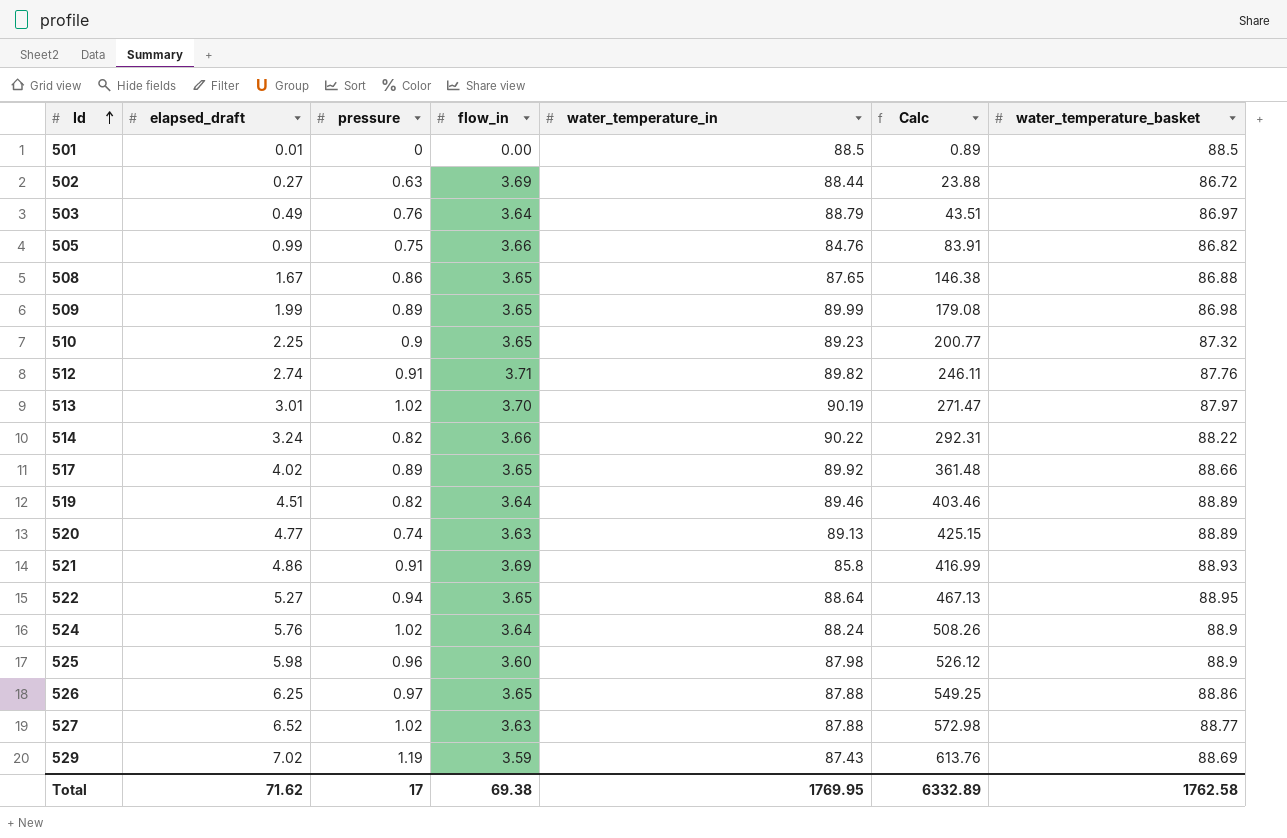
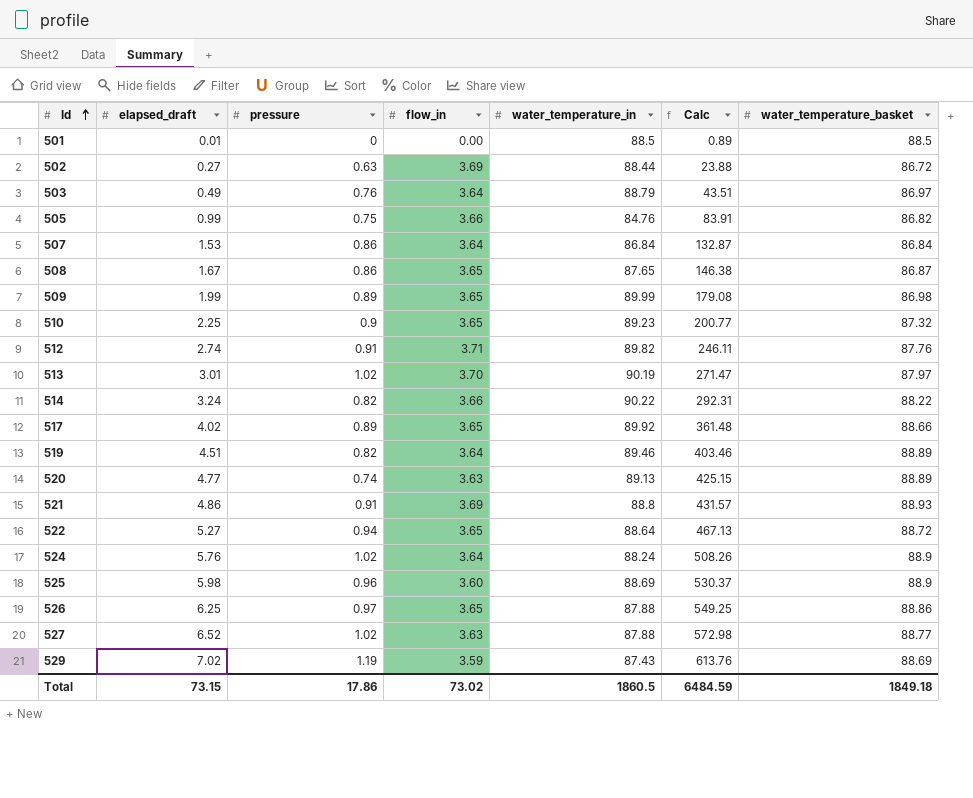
row 507: none -> 1.53 | 0.86 | 3.64 | 86.84 | 132.87 | 86.84
508 | water_temperature_basket: 86.88 -> 86.87
521 | water_temperature_in: 85.8 -> 88.8
521 | Calc: 416.99 -> 431.57
522 | water_temperature_basket: 88.95 -> 88.72
525 | water_temperature_in: 87.98 -> 88.69
525 | Calc: 526.12 -> 530.37
Total | elapsed_draft: 71.62 -> 73.15
Total | pressure: 17 -> 17.86
Total | flow_in: 69.38 -> 73.02
Total | water_temperature_in: 1769.95 -> 1860.5
Total | Calc: 6332.89 -> 6484.59
Total | water_temperature_basket: 1762.58 -> 1849.18

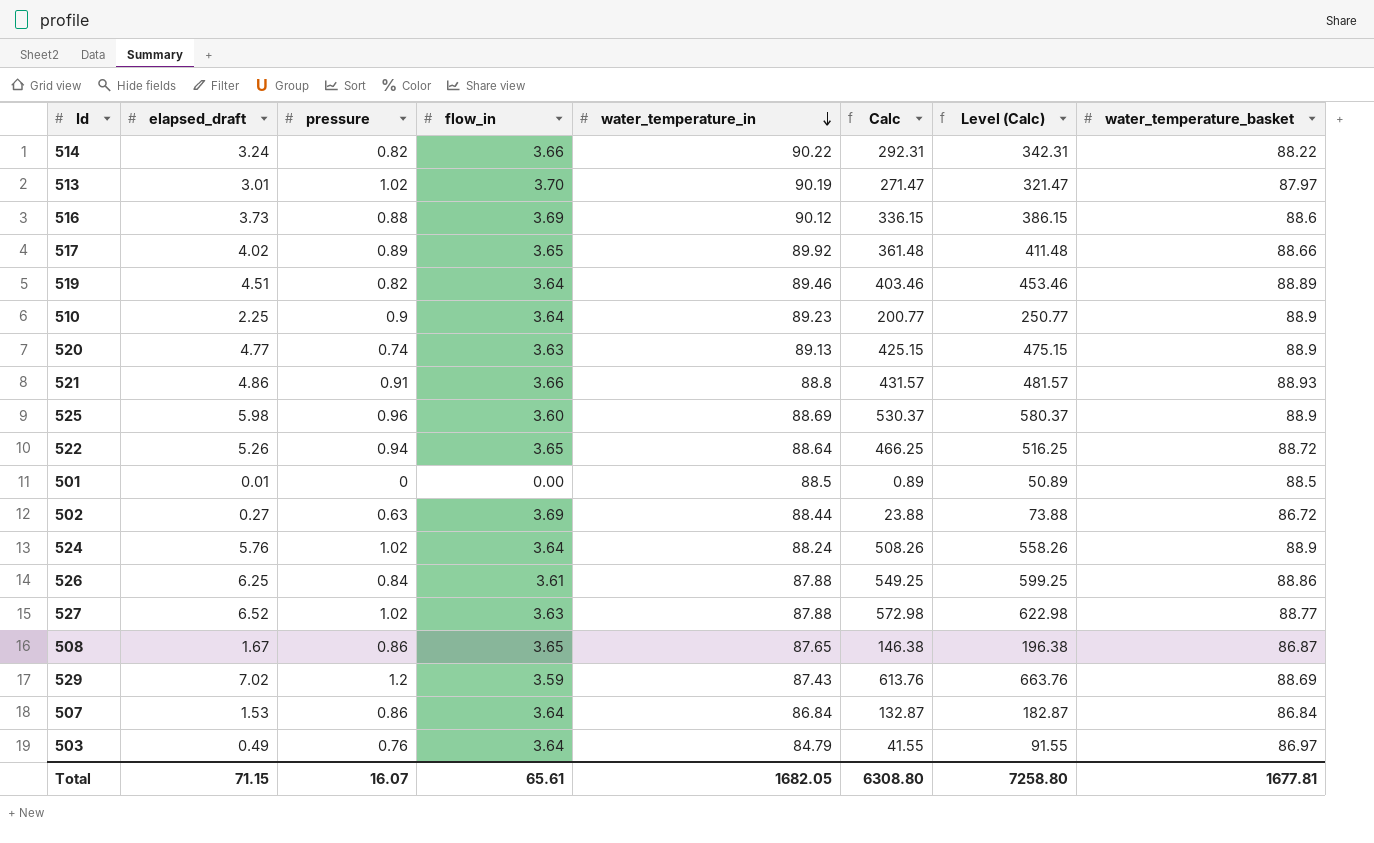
row order: Id ascending -> water_temperature_in descending
column Level (Calc) | formula: none -> [Calc] + 50
row 505: 0.99 | 0.75 | 3.66 | 84.76 | 83.91 | 86.82 -> none
row 509: 1.99 | 0.89 | 3.65 | 89.99 | 179.08 | 86.98 -> none
row 512: 2.74 | 0.91 | 3.71 | 89.82 | 246.11 | 87.76 -> none
row 516: none -> 3.73 | 0.88 | 3.69 | 90.12 | 336.15 | 386.15 | 88.6
510 | flow_in: 3.65 -> 3.64
510 | water_temperature_basket: 87.32 -> 88.9
520 | water_temperature_basket: 88.89 -> 88.9
521 | flow_in: 3.69 -> 3.66
522 | elapsed_draft: 5.27 -> 5.26
522 | Calc: 467.13 -> 466.25
526 | pressure: 0.97 -> 0.84
526 | flow_in: 3.65 -> 3.61
529 | pressure: 1.19 -> 1.2
503 | water_temperature_in: 88.79 -> 84.79
503 | Calc: 43.51 -> 41.55
Total | elapsed_draft: 73.15 -> 71.15
Total | pressure: 17.86 -> 16.07
Total | flow_in: 73.02 -> 65.61
Total | water_temperature_in: 1860.5 -> 1682.05
Total | Calc: 6484.59 -> 6308.80
Total | water_temperature_basket: 1849.18 -> 1677.81

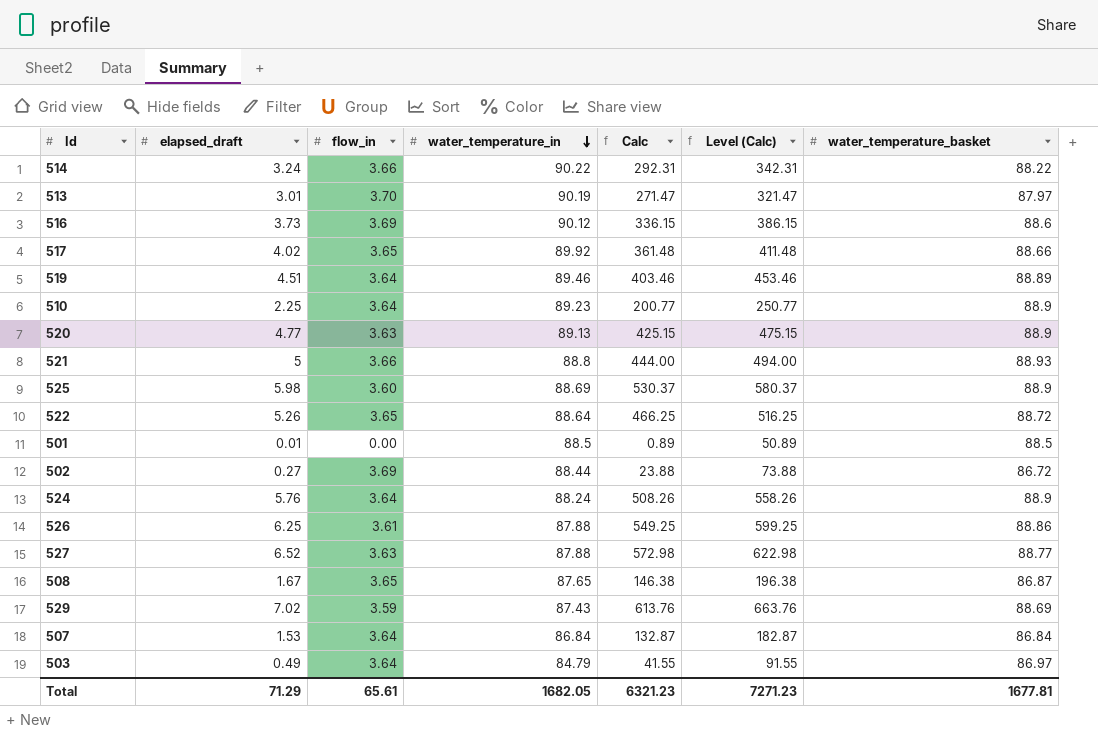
column pressure | position: 3 -> none
521 | elapsed_draft: 4.86 -> 5
521 | Calc: 431.57 -> 444.00
521 | Level (Calc): 481.57 -> 494.00
Total | elapsed_draft: 71.15 -> 71.29
Total | Calc: 6308.80 -> 6321.23
Total | Level (Calc): 7258.80 -> 7271.23

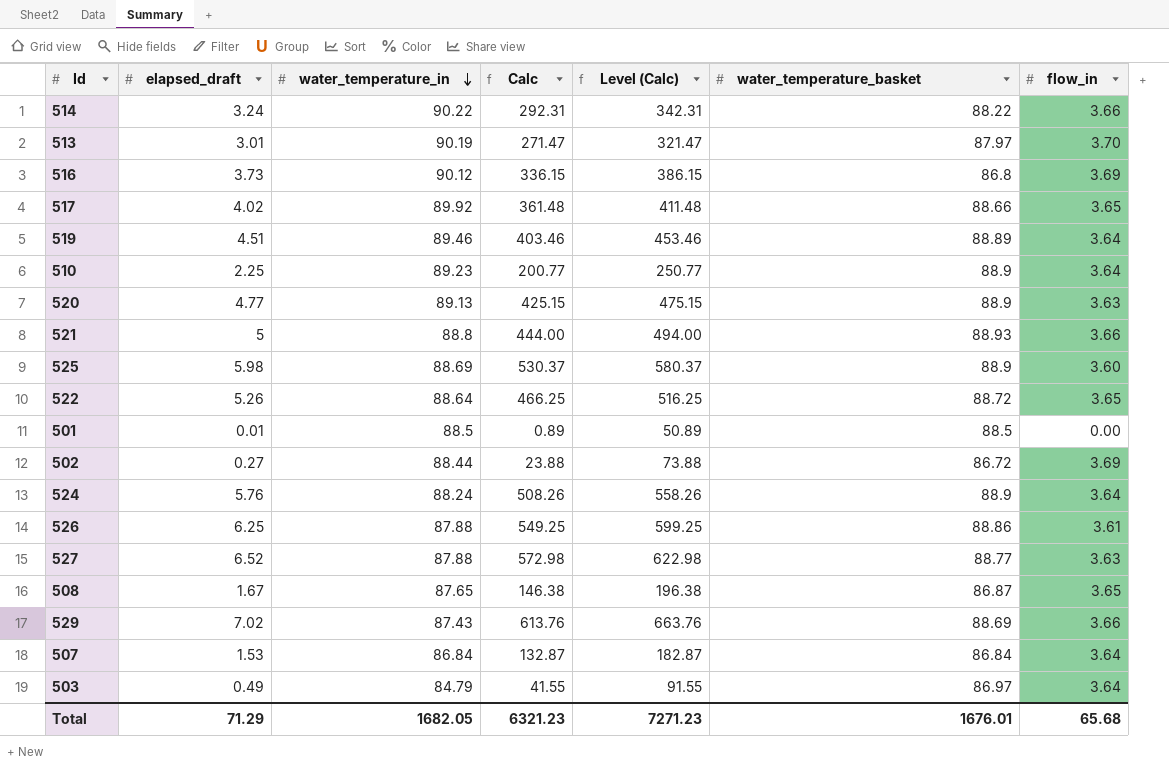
column flow_in | position: 3 -> 7
516 | water_temperature_basket: 88.6 -> 86.8
529 | flow_in: 3.59 -> 3.66
Total | water_temperature_basket: 1677.81 -> 1676.01
Total | flow_in: 65.61 -> 65.68

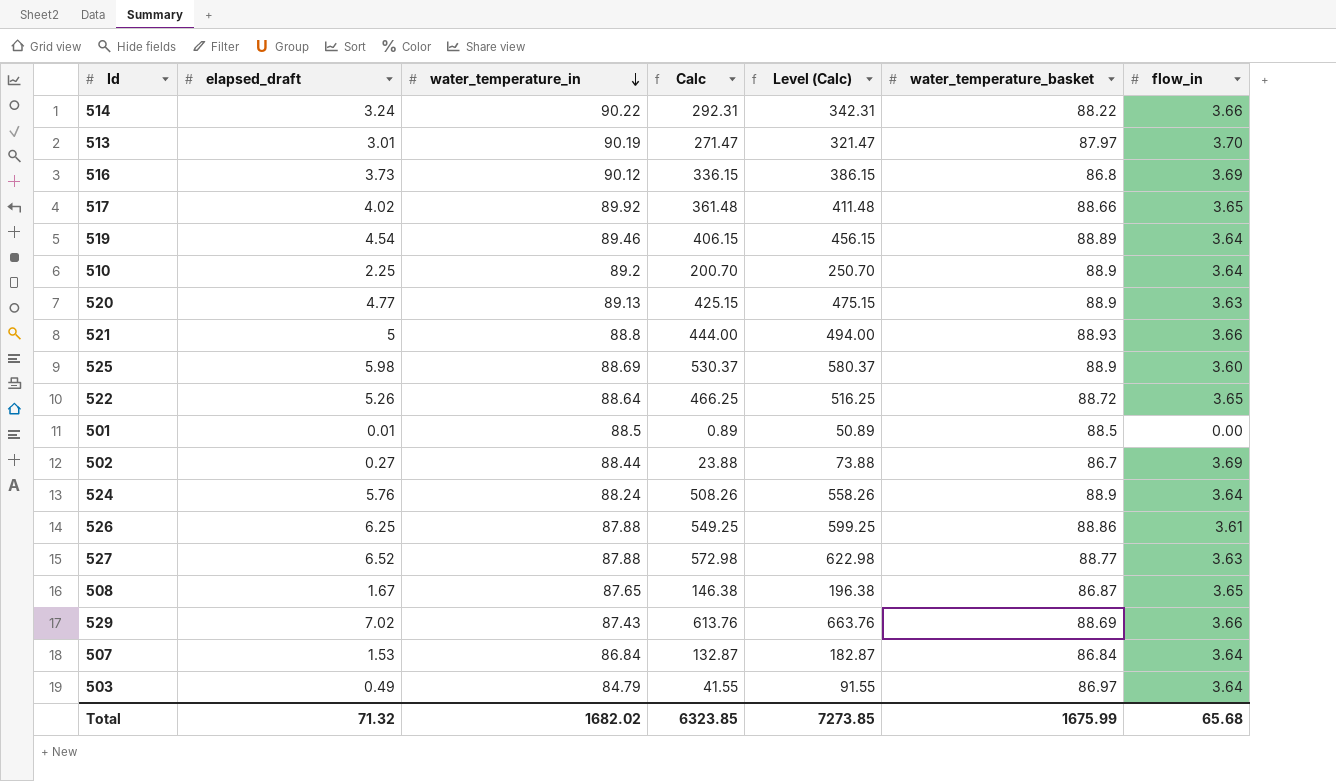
519 | elapsed_draft: 4.51 -> 4.54
519 | Calc: 403.46 -> 406.15
519 | Level (Calc): 453.46 -> 456.15
510 | water_temperature_in: 89.23 -> 89.2
510 | Calc: 200.77 -> 200.70
510 | Level (Calc): 250.77 -> 250.70
502 | water_temperature_basket: 86.72 -> 86.7
Total | elapsed_draft: 71.29 -> 71.32
Total | water_temperature_in: 1682.05 -> 1682.02
Total | Calc: 6321.23 -> 6323.85
Total | Level (Calc): 7271.23 -> 7273.85
Total | water_temperature_basket: 1676.01 -> 1675.99

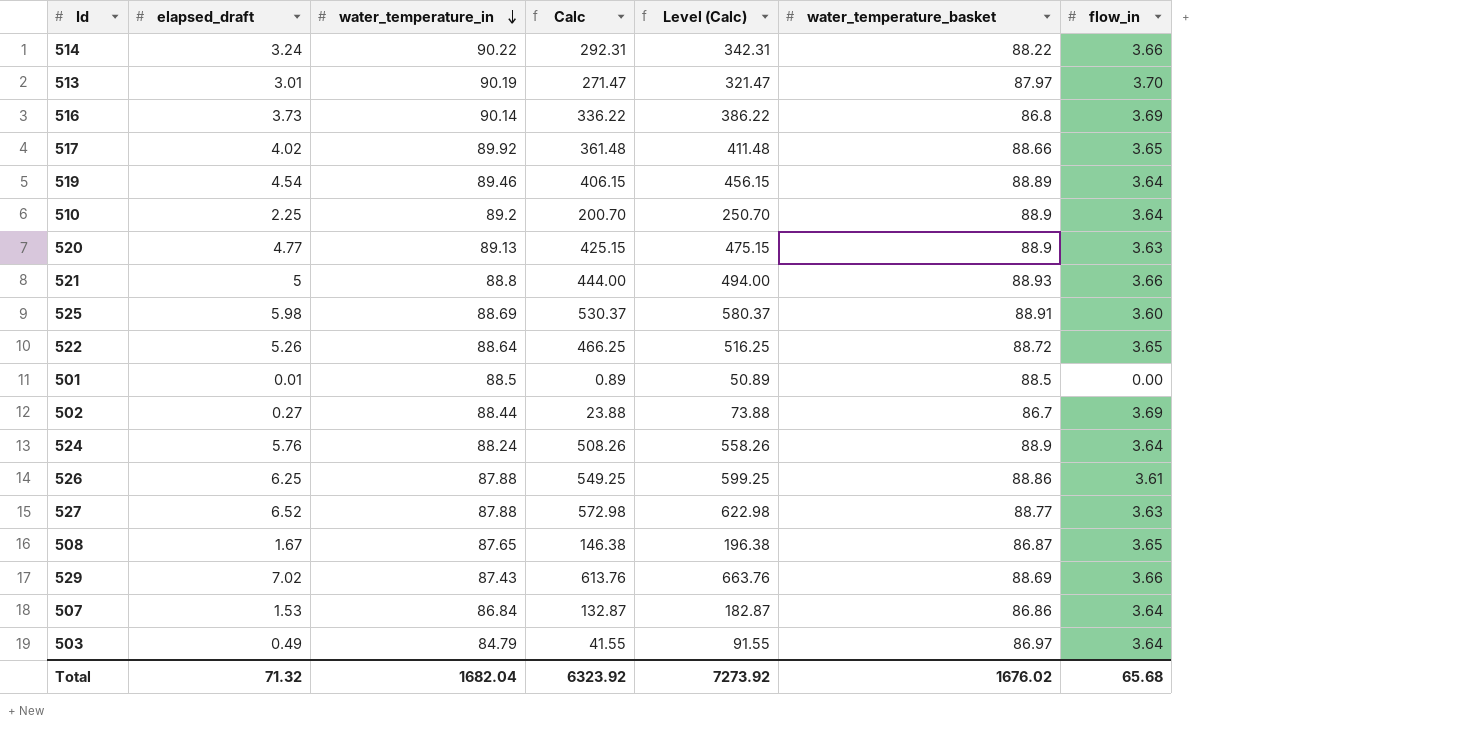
516 | water_temperature_in: 90.12 -> 90.14
516 | Calc: 336.15 -> 336.22
516 | Level (Calc): 386.15 -> 386.22
525 | water_temperature_basket: 88.9 -> 88.91
507 | water_temperature_basket: 86.84 -> 86.86
Total | water_temperature_in: 1682.02 -> 1682.04
Total | Calc: 6323.85 -> 6323.92
Total | Level (Calc): 7273.85 -> 7273.92
Total | water_temperature_basket: 1675.99 -> 1676.02

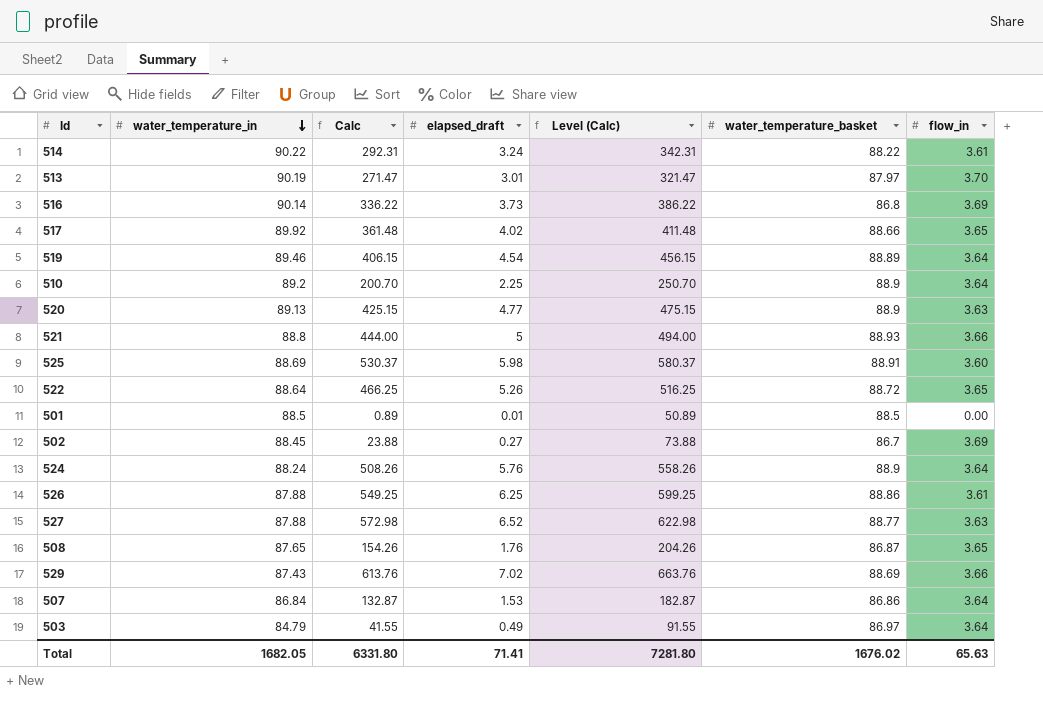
column elapsed_draft | position: 2 -> 4
514 | flow_in: 3.66 -> 3.61
502 | water_temperature_in: 88.44 -> 88.45
508 | Calc: 146.38 -> 154.26
508 | elapsed_draft: 1.67 -> 1.76
508 | Level (Calc): 196.38 -> 204.26
Total | water_temperature_in: 1682.04 -> 1682.05
Total | Calc: 6323.92 -> 6331.80
Total | elapsed_draft: 71.32 -> 71.41
Total | Level (Calc): 7273.92 -> 7281.80
Total | flow_in: 65.68 -> 65.63

